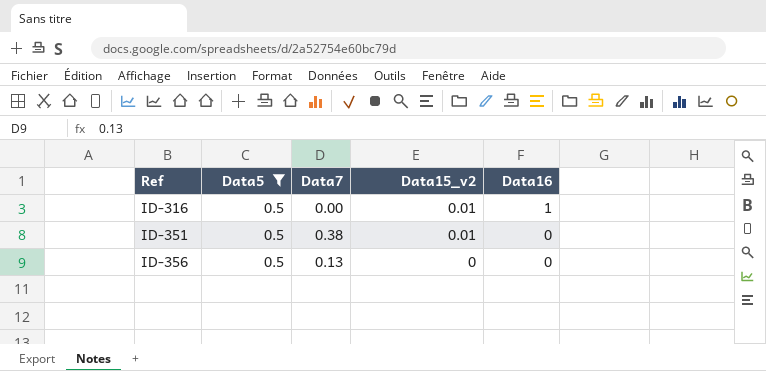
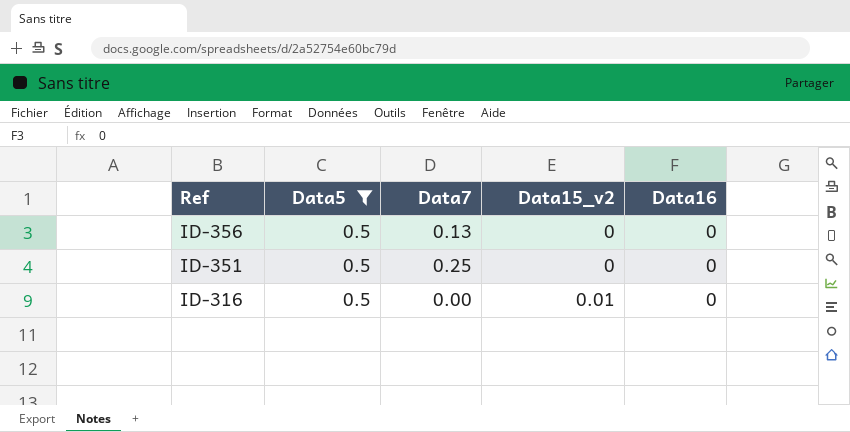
row order: Ref ascending -> Ref descending
ID-351 | Data7: 0.38 -> 0.25
ID-351 | Data15_v2: 0.01 -> 0
ID-316 | Data16: 1 -> 0

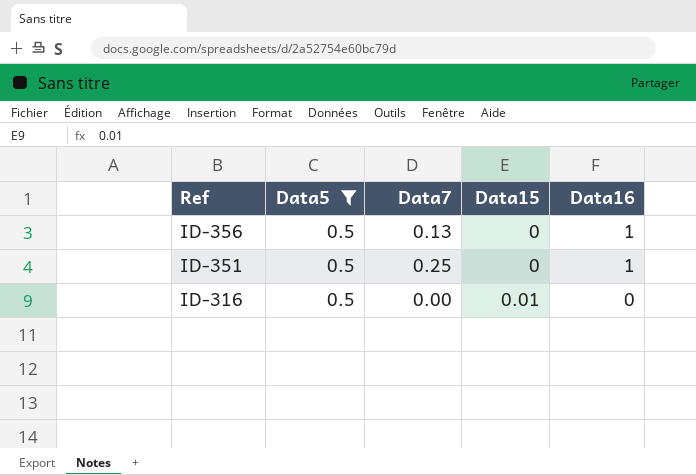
column name: Data15_v2 -> Data15
ID-356 | Data16: 0 -> 1
ID-351 | Data16: 0 -> 1

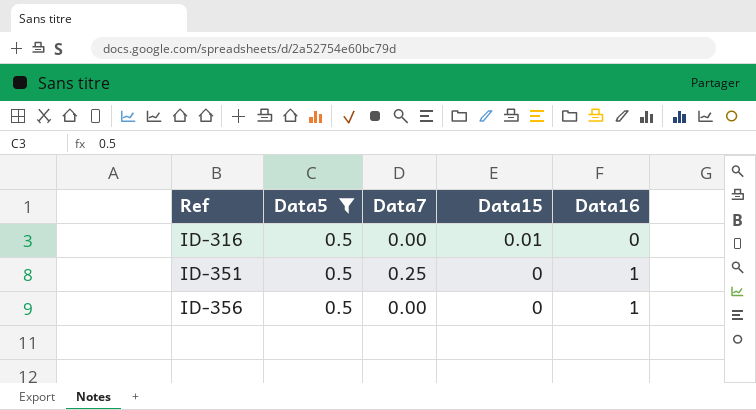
row order: Ref descending -> Ref ascending
ID-356 | Data7: 0.13 -> 0.00

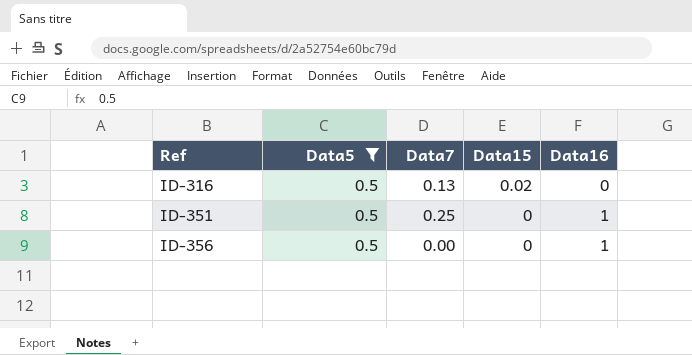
ID-316 | Data7: 0.00 -> 0.13
ID-316 | Data15: 0.01 -> 0.02

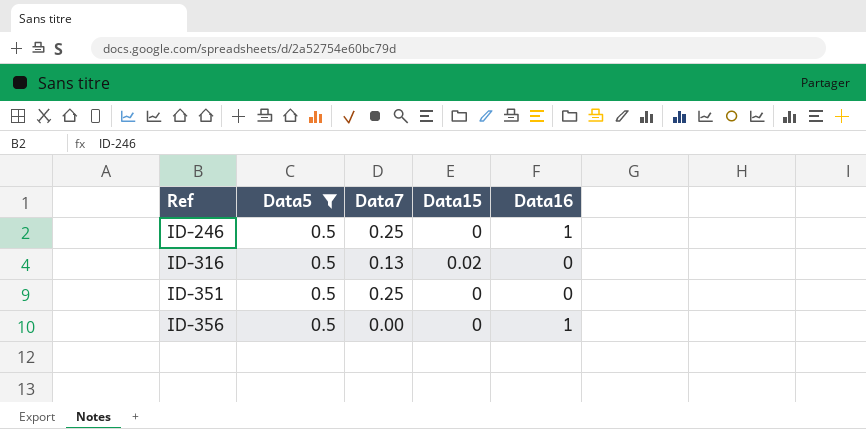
row ID-246: none -> 0.5 | 0.25 | 0 | 1
ID-351 | Data16: 1 -> 0

